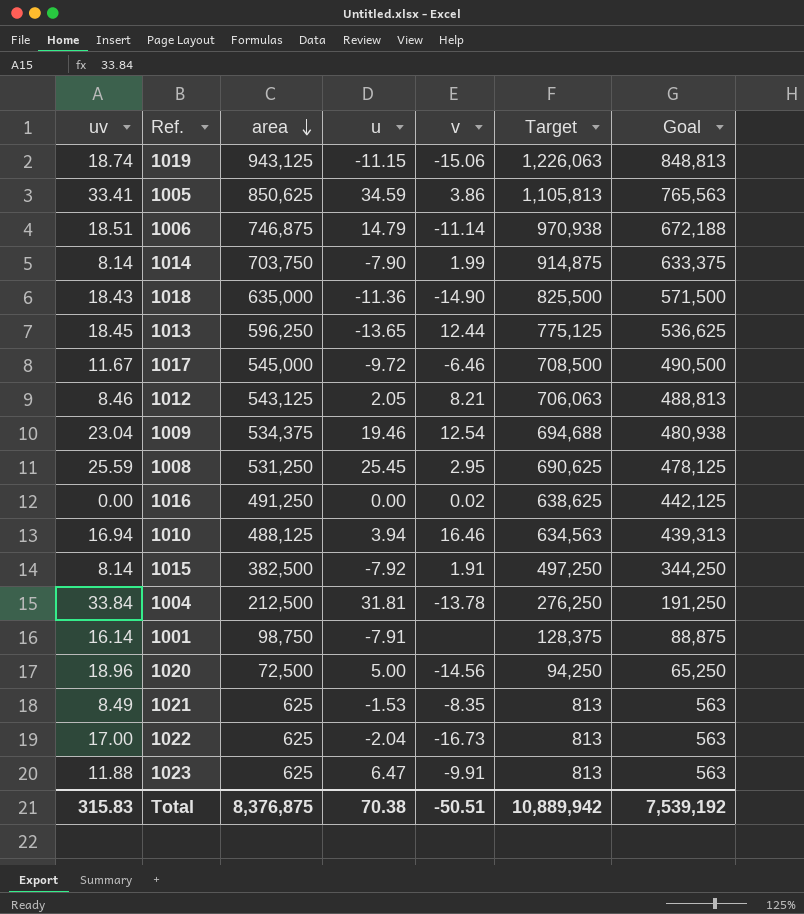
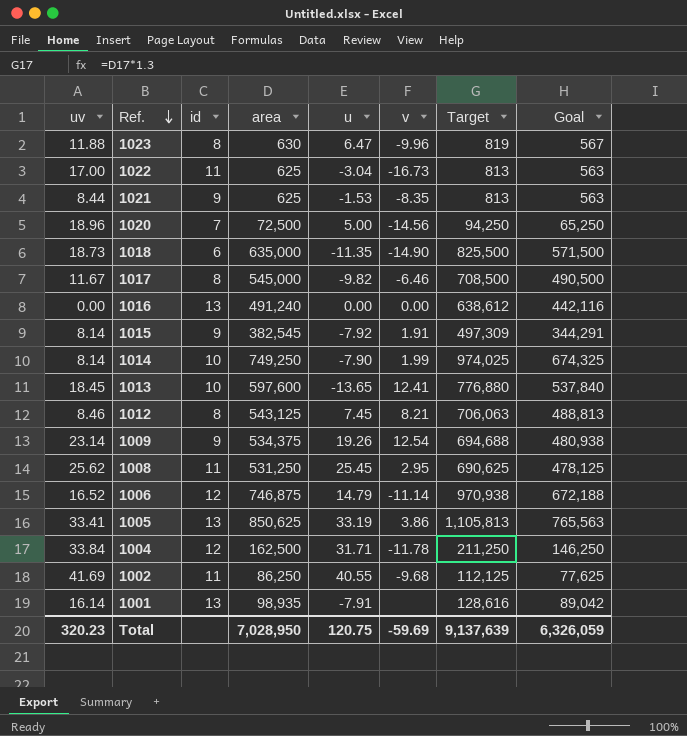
row order: area descending -> Ref. descending
column id | position: none -> 3
row 1019: 18.74 | 943,125 | -11.15 | -15.06 | 1,226,063 | 848,813 -> none
row 1010: 16.94 | 488,125 | 3.94 | 16.46 | 634,563 | 439,313 -> none
1023 | area: 625 -> 630
1023 | v: -9.91 -> -9.96
1023 | Target: 813 -> 819
1023 | Goal: 563 -> 567
1022 | u: -2.04 -> -3.04
1021 | uv: 8.49 -> 8.44
1018 | uv: 18.43 -> 18.73
1018 | u: -11.36 -> -11.35
1017 | u: -9.72 -> -9.82
1016 | area: 491,250 -> 491,240
1016 | v: 0.02 -> 0.00
1016 | Target: 638,625 -> 638,612
1016 | Goal: 442,125 -> 442,116
1015 | area: 382,500 -> 382,545
1015 | Target: 497,250 -> 497,309
1015 | Goal: 344,250 -> 344,291
1014 | area: 703,750 -> 749,250
1014 | Target: 914,875 -> 974,025
1014 | Goal: 633,375 -> 674,325
1013 | area: 596,250 -> 597,600
1013 | v: 12.44 -> 12.41
1013 | Target: 775,125 -> 776,880
1013 | Goal: 536,625 -> 537,840
1012 | u: 2.05 -> 7.45
1009 | uv: 23.04 -> 23.14
1009 | u: 19.46 -> 19.26
1008 | uv: 25.59 -> 25.62
1006 | uv: 18.51 -> 16.52
1005 | u: 34.59 -> 33.19
1004 | area: 212,500 -> 162,500
1004 | u: 31.81 -> 31.71
1004 | v: -13.78 -> -11.78
1004 | Target: 276,250 -> 211,250
1004 | Goal: 191,250 -> 146,250
row 1002: none -> 41.69 | 11 | 86,250 | 40.55 | -9.68 | 112,125 | 77,625
1001 | area: 98,750 -> 98,935
1001 | Target: 128,375 -> 128,616
1001 | Goal: 88,875 -> 89,042
Total | uv: 315.83 -> 320.23
Total | area: 8,376,875 -> 7,028,950
Total | u: 70.38 -> 120.75
Total | v: -50.51 -> -59.69
Total | Target: 10,889,942 -> 9,137,639
Total | Goal: 7,539,192 -> 6,326,059

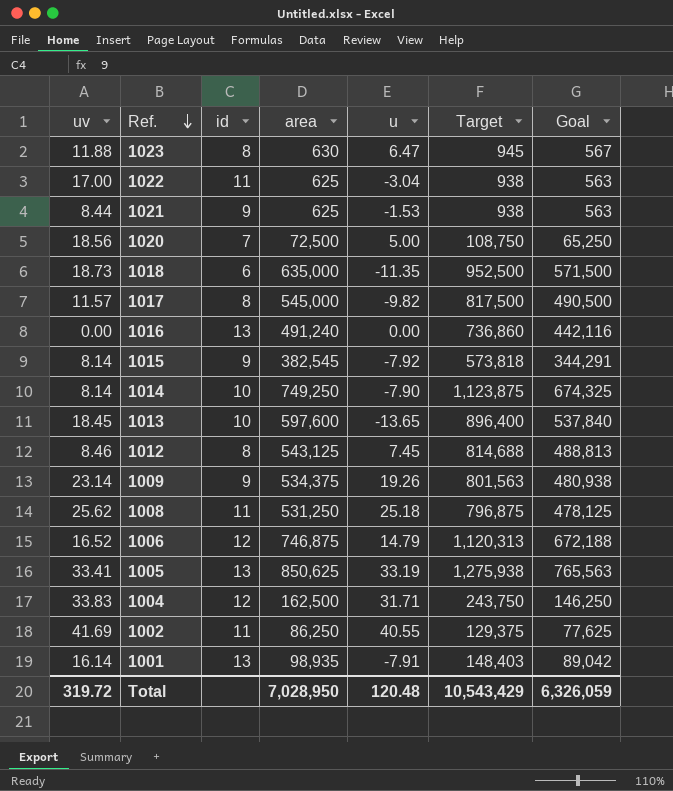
column v | position: 6 -> none
column Target | formula: [area] * 1.3 -> [area] * 1.5
1020 | uv: 18.96 -> 18.56
1017 | uv: 11.67 -> 11.57
1008 | u: 25.45 -> 25.18
1004 | uv: 33.84 -> 33.83
Total | uv: 320.23 -> 319.72
Total | u: 120.75 -> 120.48
Total | Target: 9,137,639 -> 10,543,429

